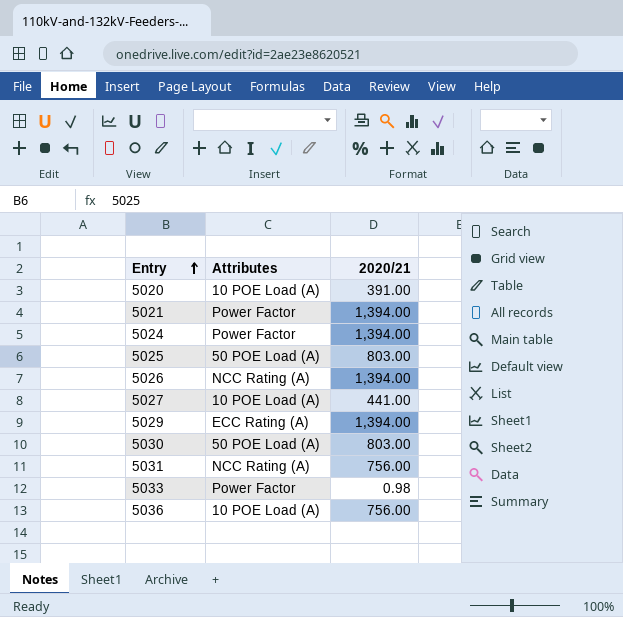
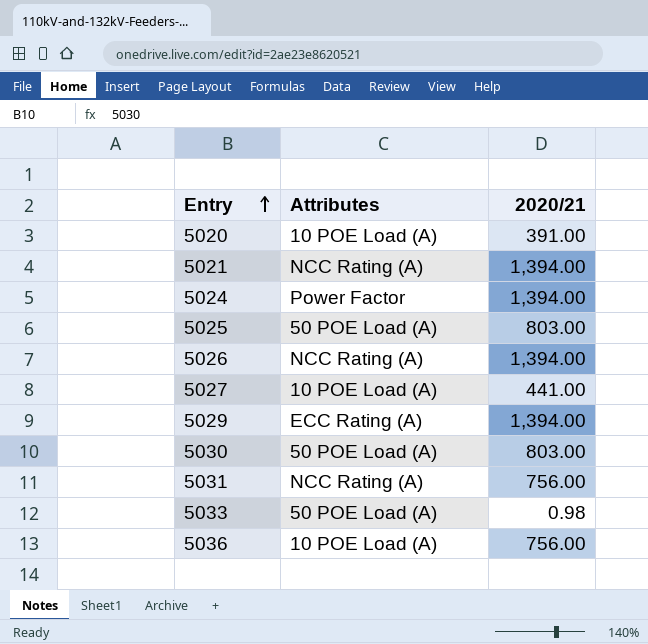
5021 | Attributes: Power Factor -> NCC Rating (A)
5033 | Attributes: Power Factor -> 50 POE Load (A)

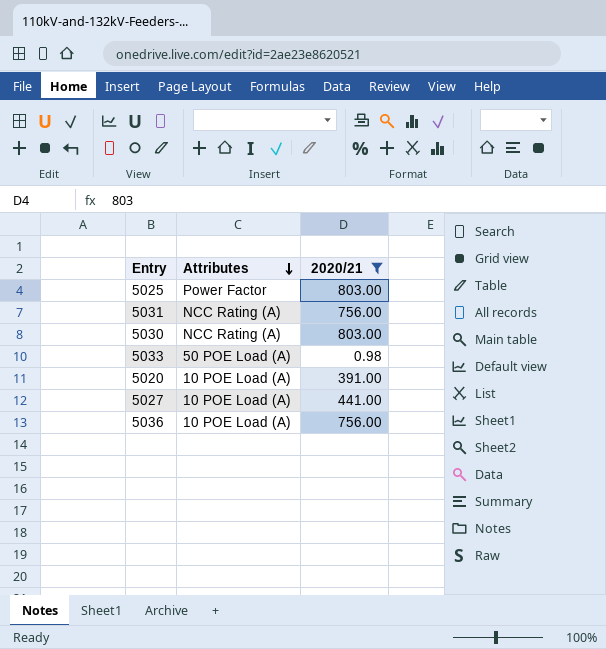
filter: none -> 2020/21 != 1,394.00
row order: Entry ascending -> Attributes descending
5025 | Attributes: 50 POE Load (A) -> Power Factor
5030 | Attributes: 50 POE Load (A) -> NCC Rating (A)

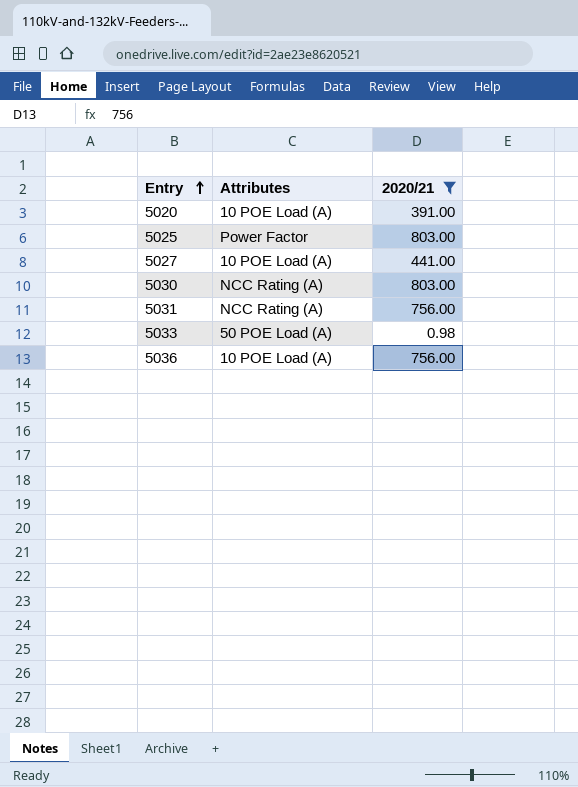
row order: Attributes descending -> Entry ascending

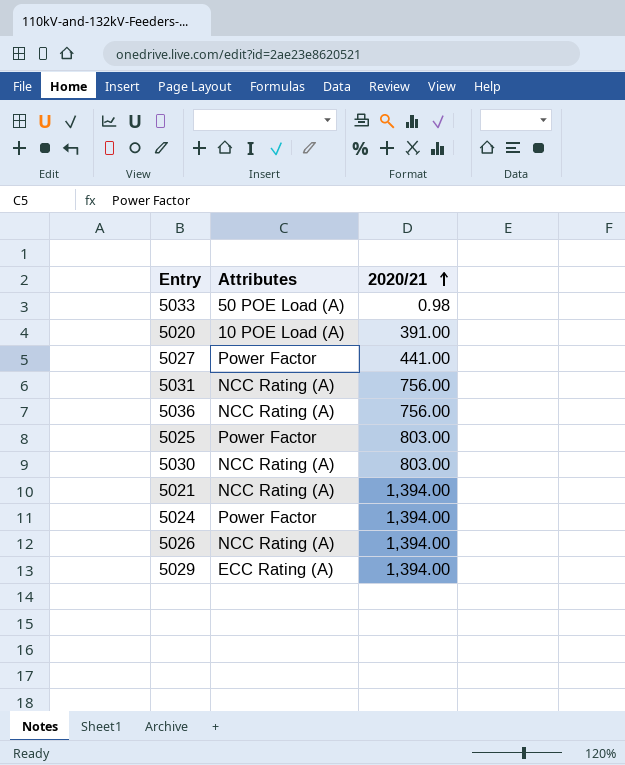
filter: 2020/21 != 1,394.00 -> none
row order: Entry ascending -> 2020/21 ascending
5027 | Attributes: 10 POE Load (A) -> Power Factor
5036 | Attributes: 10 POE Load (A) -> NCC Rating (A)

